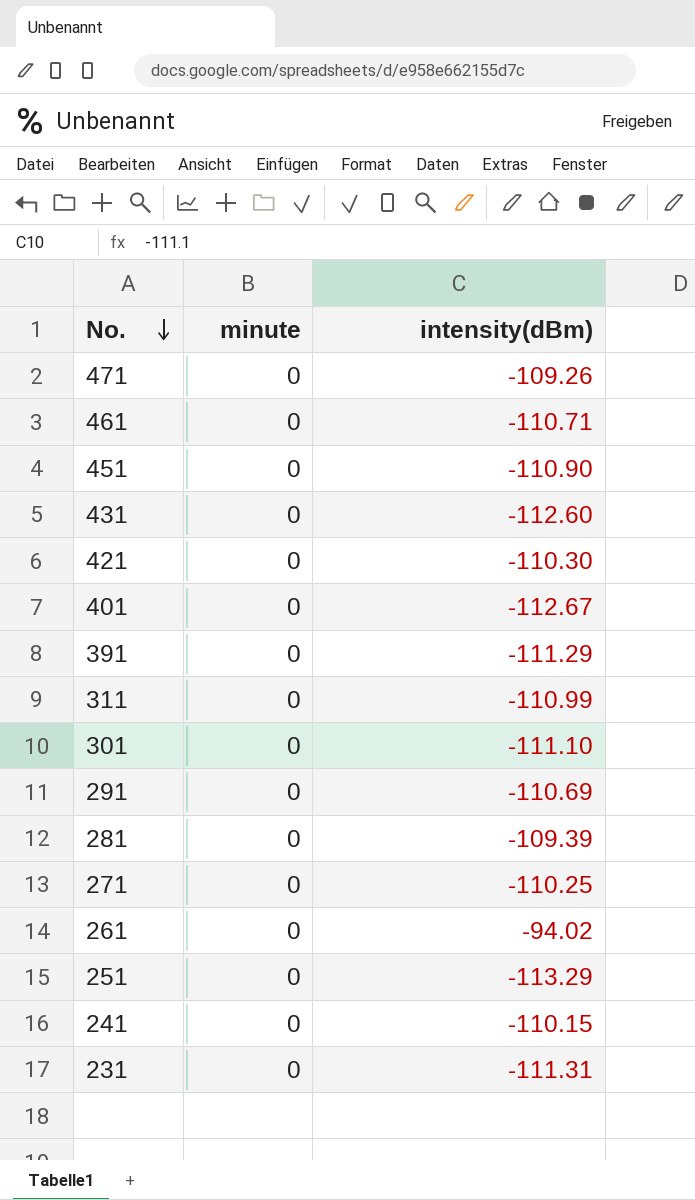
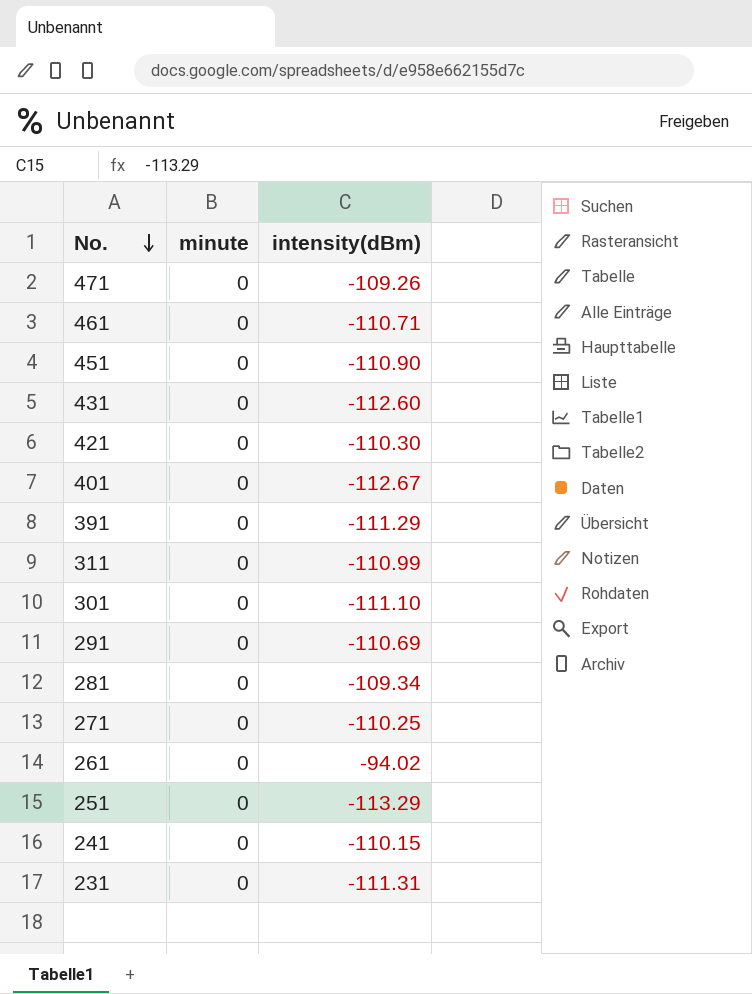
281 | intensity(dBm): -109.39 -> -109.34

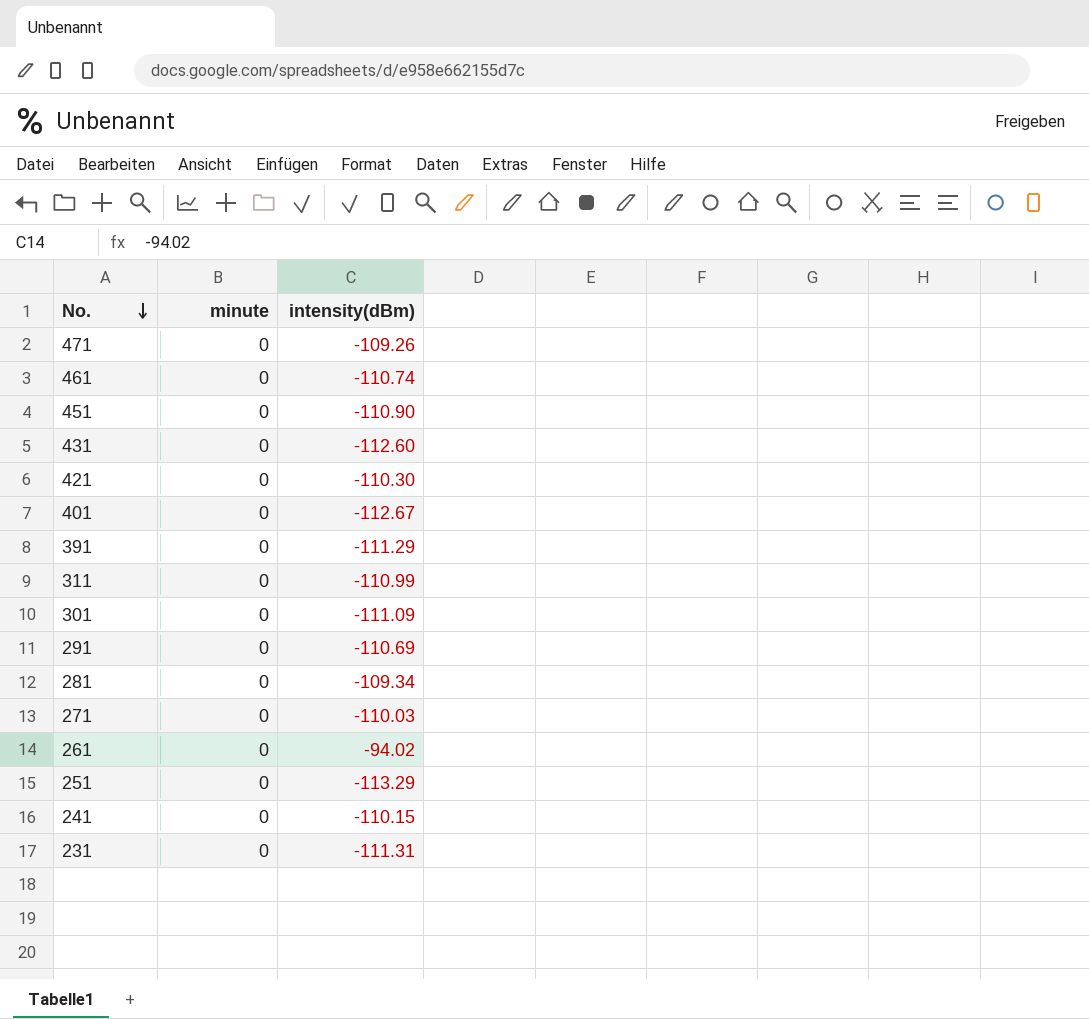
461 | intensity(dBm): -110.71 -> -110.74
301 | intensity(dBm): -111.10 -> -111.09
271 | intensity(dBm): -110.25 -> -110.03

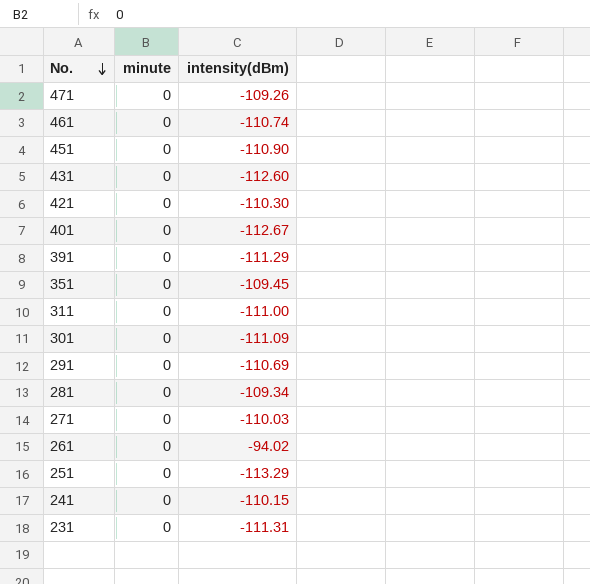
row 351: none -> 0 | -109.45
311 | intensity(dBm): -110.99 -> -111.00

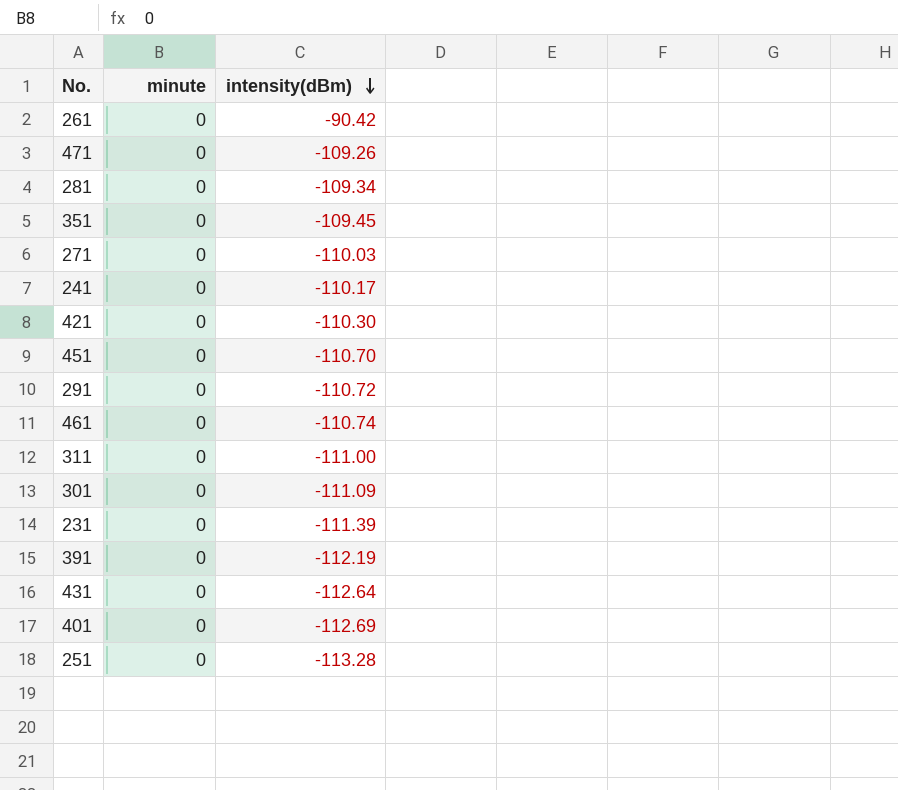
row order: No. descending -> intensity(dBm) descending
261 | intensity(dBm): -94.02 -> -90.42
241 | intensity(dBm): -110.15 -> -110.17
451 | intensity(dBm): -110.90 -> -110.70
291 | intensity(dBm): -110.69 -> -110.72
231 | intensity(dBm): -111.31 -> -111.39
391 | intensity(dBm): -111.29 -> -112.19
431 | intensity(dBm): -112.60 -> -112.64
401 | intensity(dBm): -112.67 -> -112.69
251 | intensity(dBm): -113.29 -> -113.28

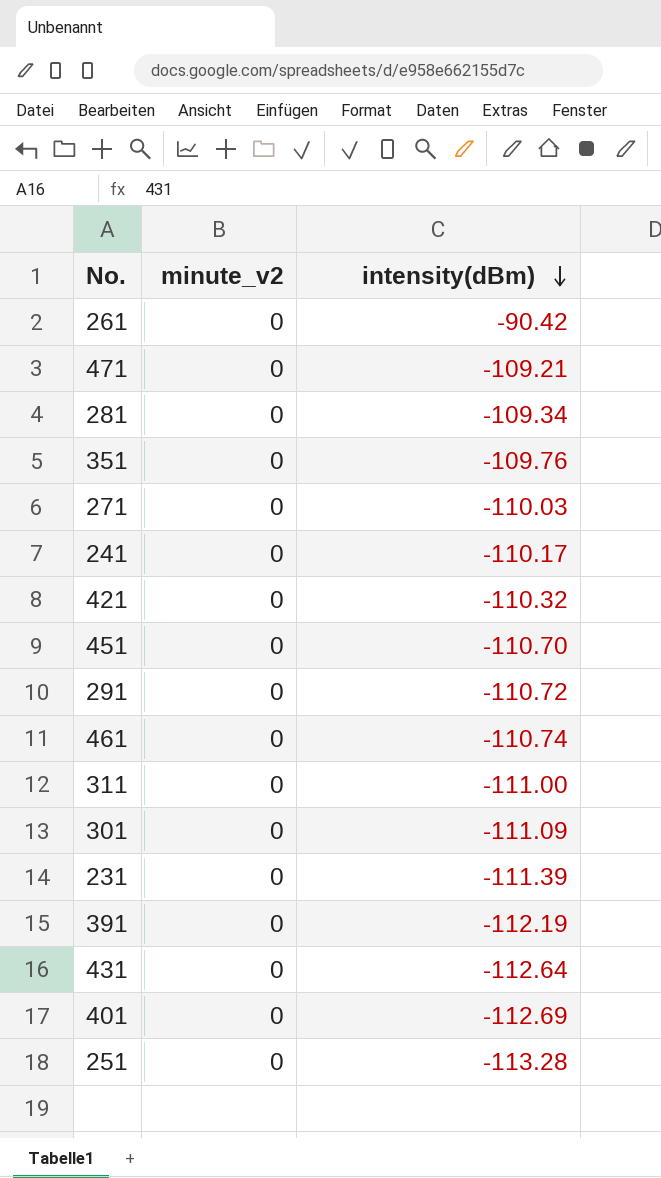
column name: minute -> minute_v2
471 | intensity(dBm): -109.26 -> -109.21
351 | intensity(dBm): -109.45 -> -109.76
421 | intensity(dBm): -110.30 -> -110.32

